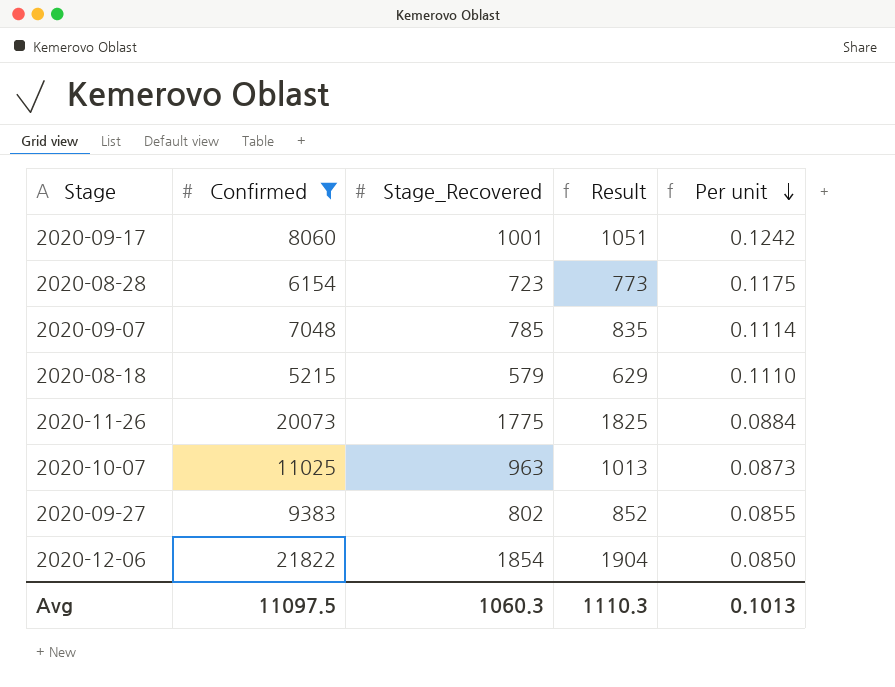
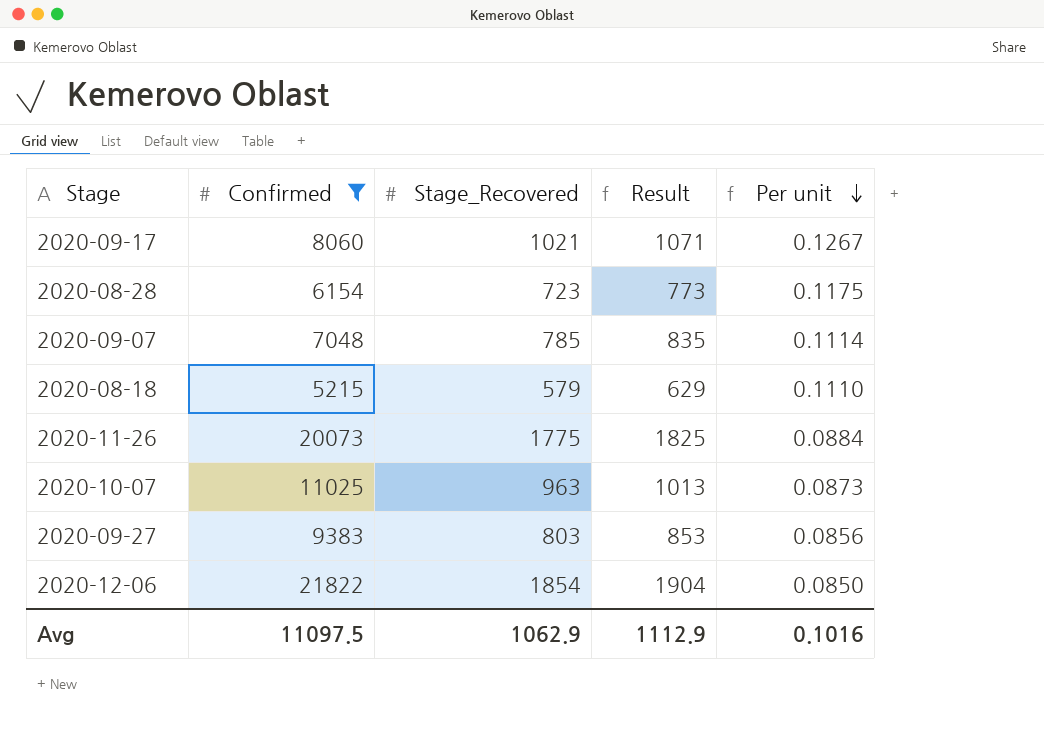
2020-09-17 | Stage_Recovered: 1001 -> 1021
2020-09-17 | Result: 1051 -> 1071
2020-09-17 | Per unit: 0.1242 -> 0.1267
2020-09-27 | Stage_Recovered: 802 -> 803
2020-09-27 | Result: 852 -> 853
2020-09-27 | Per unit: 0.0855 -> 0.0856
Avg | Stage_Recovered: 1060.3 -> 1062.9
Avg | Result: 1110.3 -> 1112.9
Avg | Per unit: 0.1013 -> 0.1016

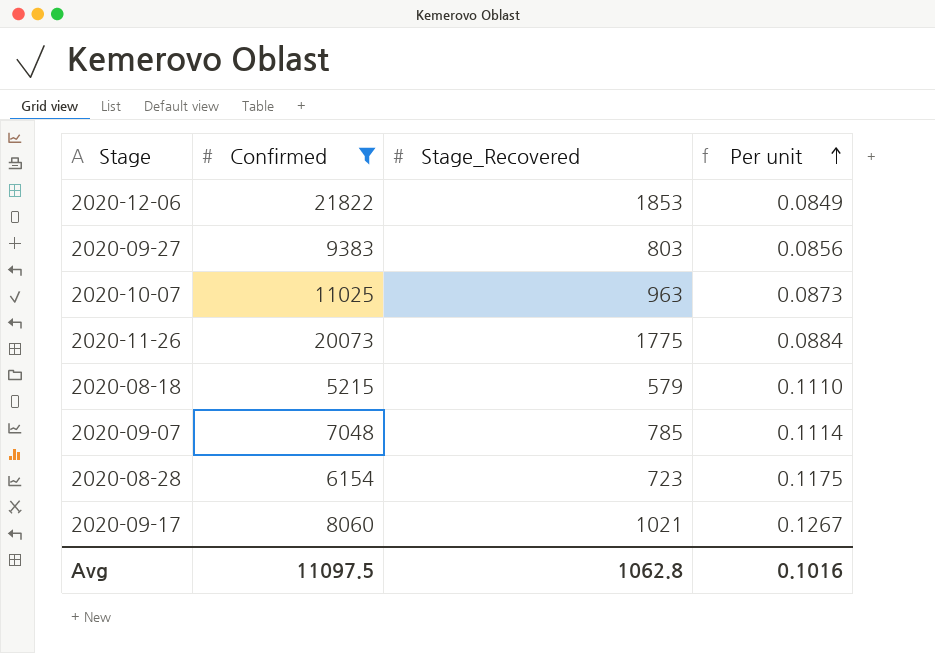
row order: Per unit descending -> Per unit ascending
column Result | formula: [Stage_Recovered] + 50 -> none
2020-12-06 | Stage_Recovered: 1854 -> 1853
2020-12-06 | Per unit: 0.0850 -> 0.0849
Avg | Stage_Recovered: 1062.9 -> 1062.8

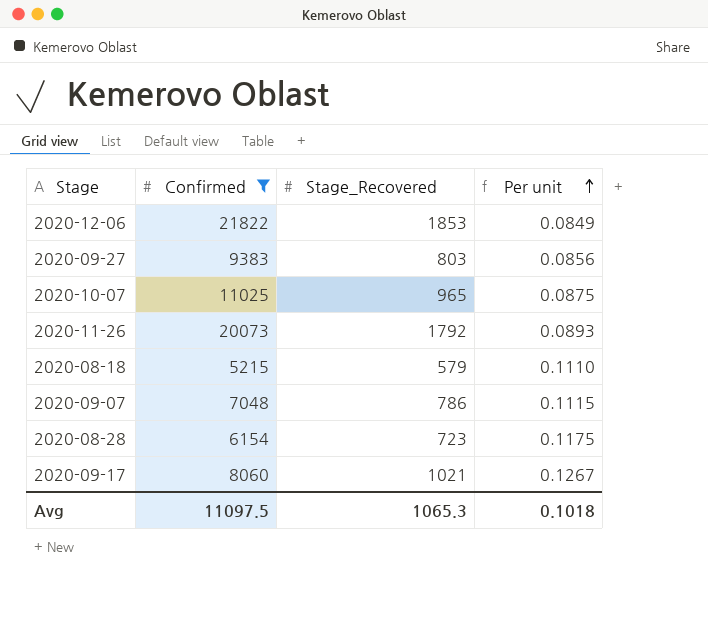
2020-10-07 | Stage_Recovered: 963 -> 965
2020-10-07 | Per unit: 0.0873 -> 0.0875
2020-11-26 | Stage_Recovered: 1775 -> 1792
2020-11-26 | Per unit: 0.0884 -> 0.0893
2020-09-07 | Stage_Recovered: 785 -> 786
2020-09-07 | Per unit: 0.1114 -> 0.1115
Avg | Stage_Recovered: 1062.8 -> 1065.3
Avg | Per unit: 0.1016 -> 0.1018

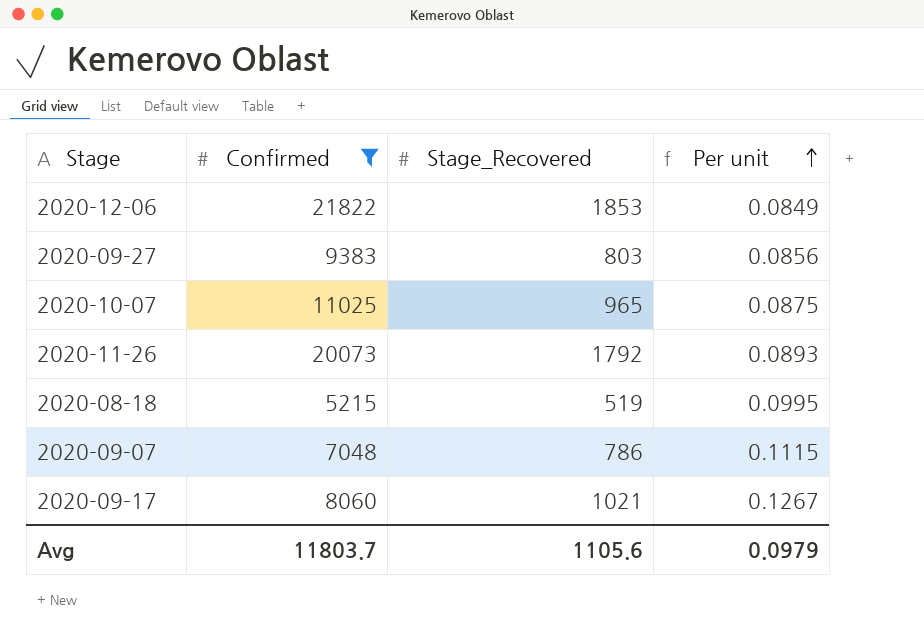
row 2020-08-28: 6154 | 723 | 0.1175 -> none
2020-08-18 | Stage_Recovered: 579 -> 519
2020-08-18 | Per unit: 0.1110 -> 0.0995
Avg | Confirmed: 11097.5 -> 11803.7
Avg | Stage_Recovered: 1065.3 -> 1105.6
Avg | Per unit: 0.1018 -> 0.0979

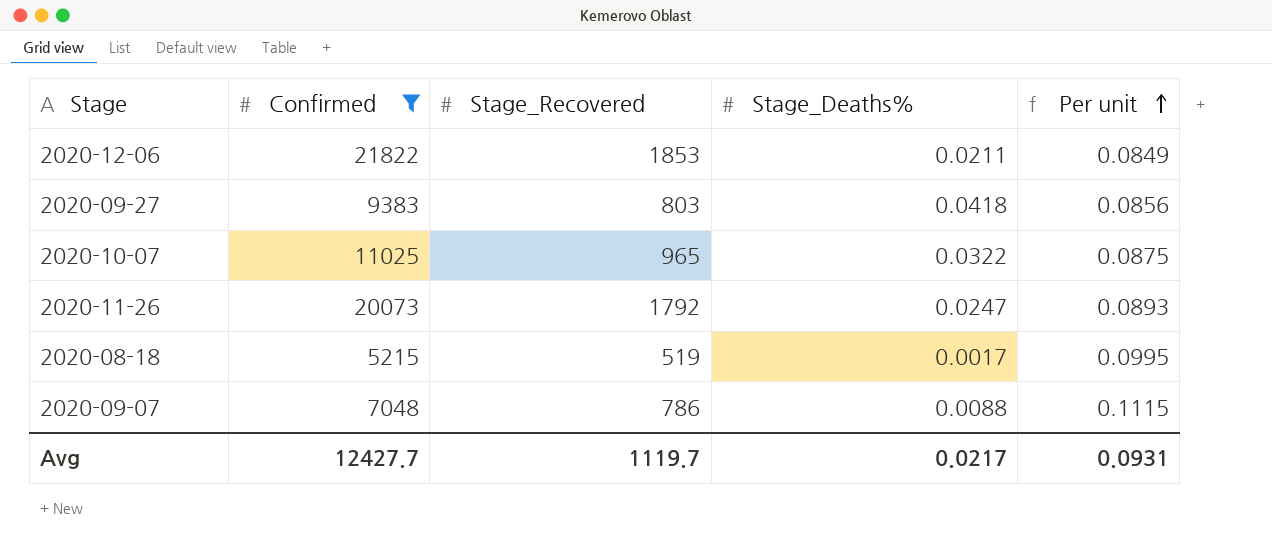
column Stage_Deaths% | position: none -> 4
row 2020-09-17: 8060 | 1021 | 0.1267 -> none
Avg | Confirmed: 11803.7 -> 12427.7
Avg | Stage_Recovered: 1105.6 -> 1119.7
Avg | Per unit: 0.0979 -> 0.0931

